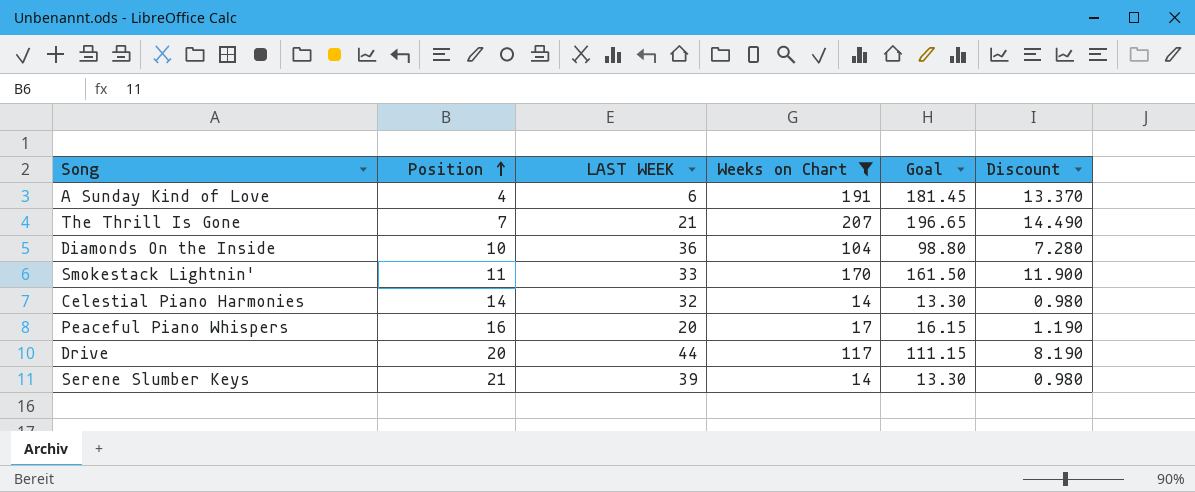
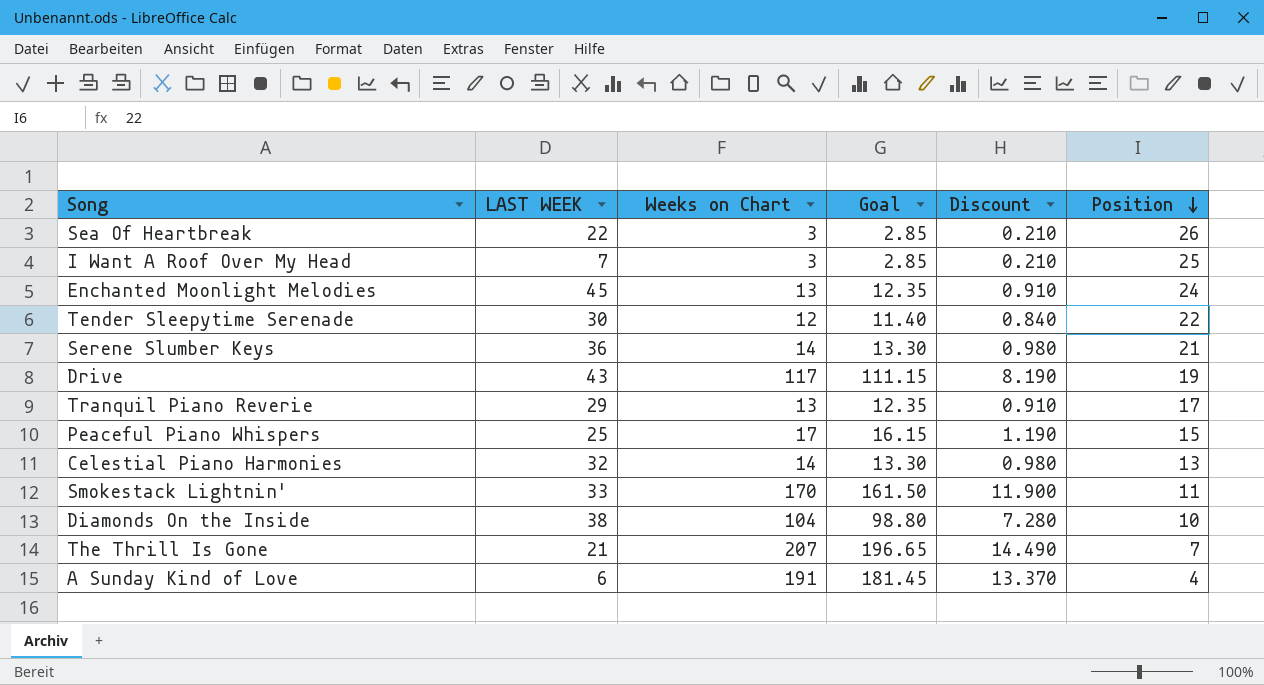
filter: Weeks on Chart >= 14 -> none
row order: Position ascending -> Position descending
column Position | position: 2 -> 6
Serene Slumber Keys | LAST WEEK: 39 -> 36
Drive | LAST WEEK: 44 -> 43
Drive | Position: 20 -> 19
Peaceful Piano Whispers | LAST WEEK: 20 -> 25
Peaceful Piano Whispers | Position: 16 -> 15
Celestial Piano Harmonies | Position: 14 -> 13
Diamonds On the Inside | LAST WEEK: 36 -> 38

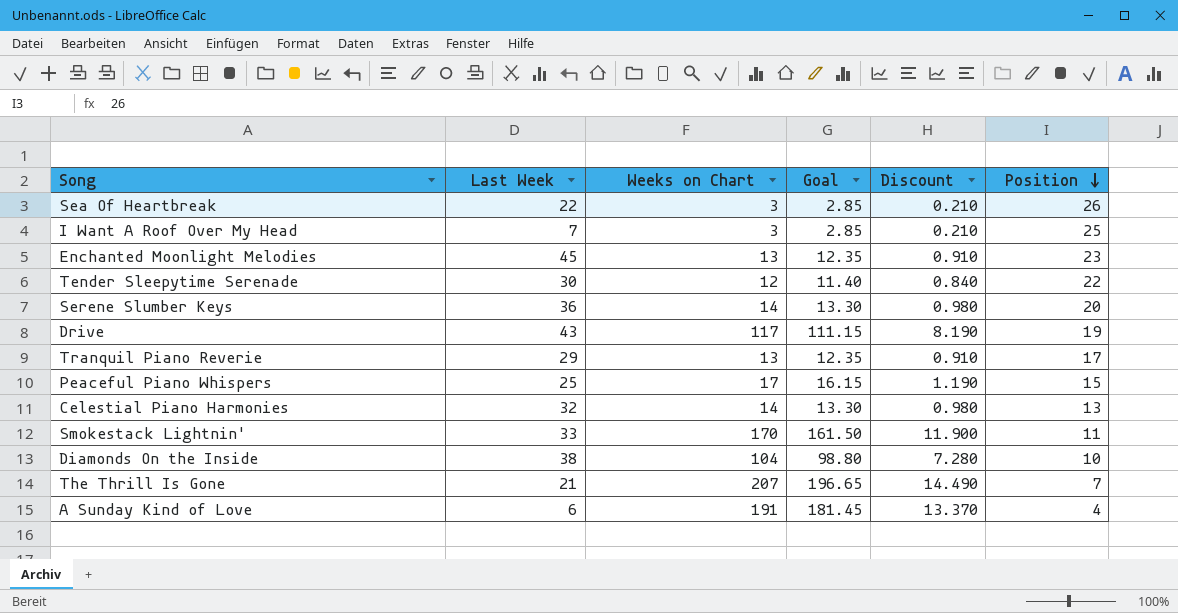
column name: LAST WEEK -> Last Week
Enchanted Moonlight Melodies | Position: 24 -> 23
Serene Slumber Keys | Position: 21 -> 20

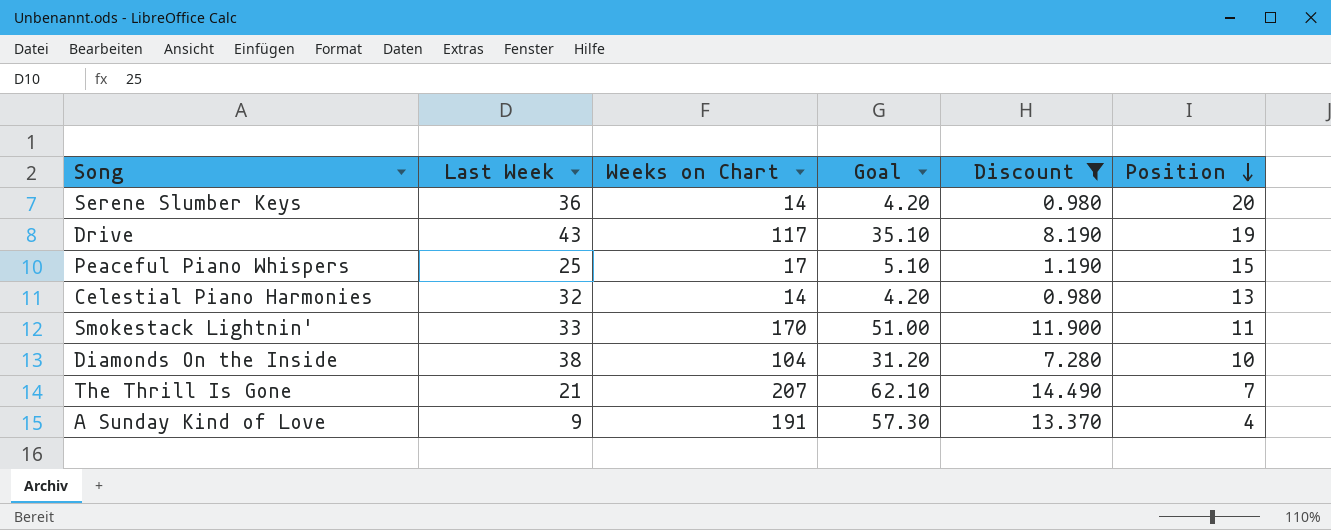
filter: none -> Discount >= 0.980
column Goal | formula: [Weeks on Chart] * 0.95 -> [Weeks on Chart] * 0.3
A Sunday Kind of Love | Last Week: 6 -> 9

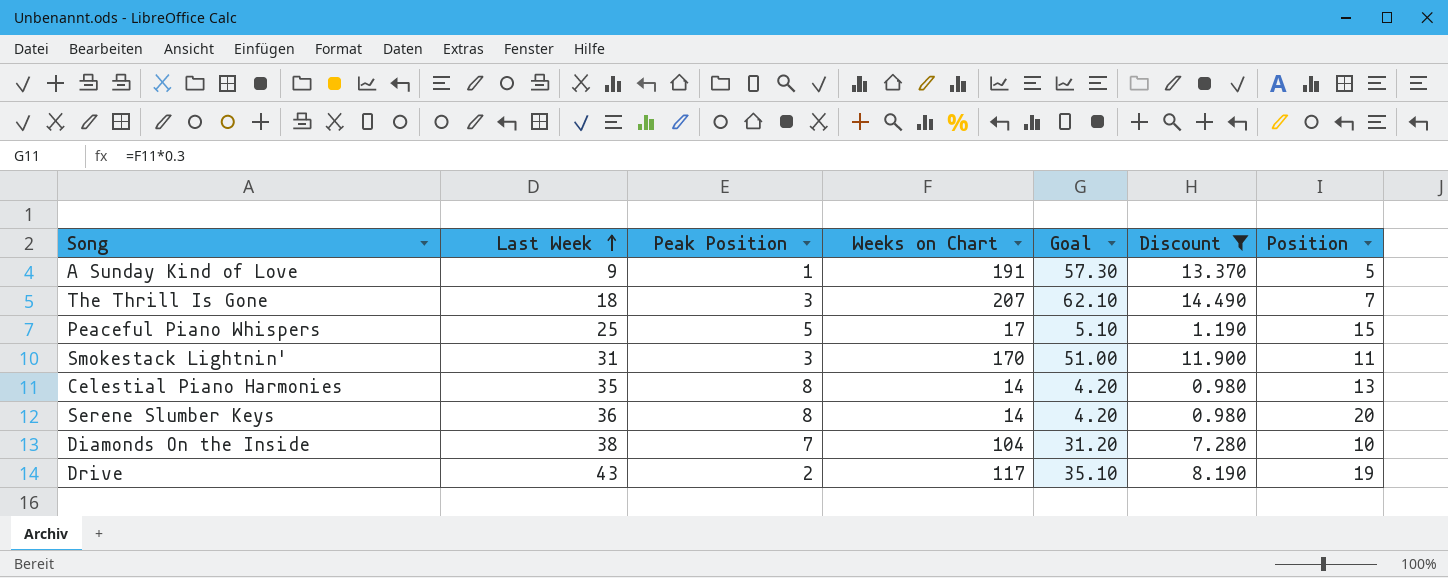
row order: Position descending -> Last Week ascending
column Peak Position | position: none -> 3
A Sunday Kind of Love | Position: 4 -> 5
The Thrill Is Gone | Last Week: 21 -> 18
Smokestack Lightnin' | Last Week: 33 -> 31
Celestial Piano Harmonies | Last Week: 32 -> 35

